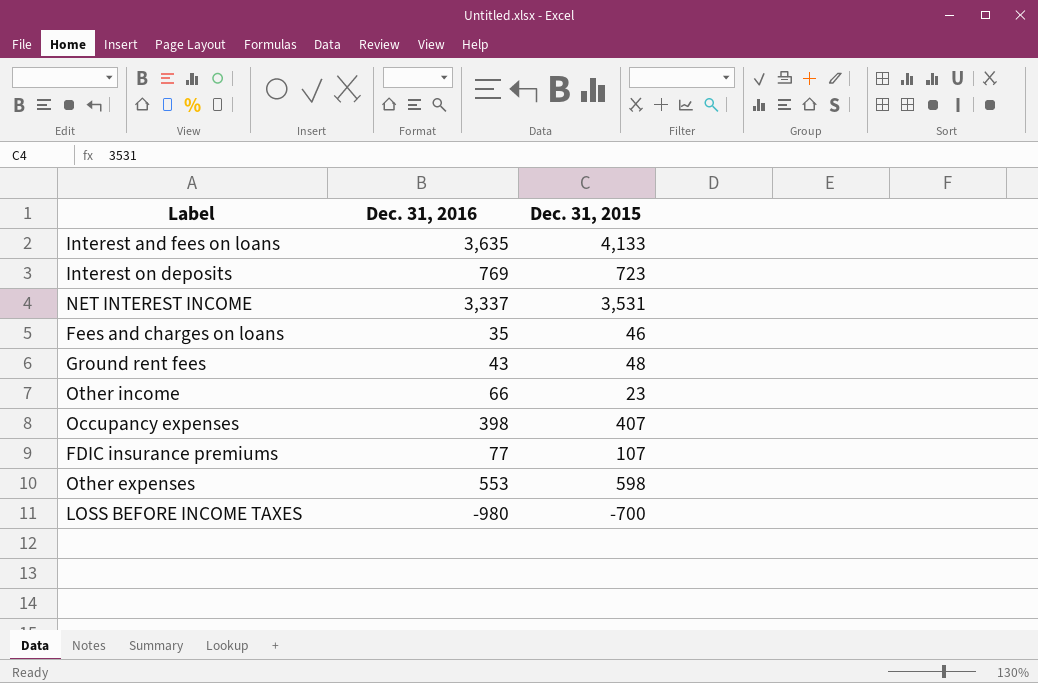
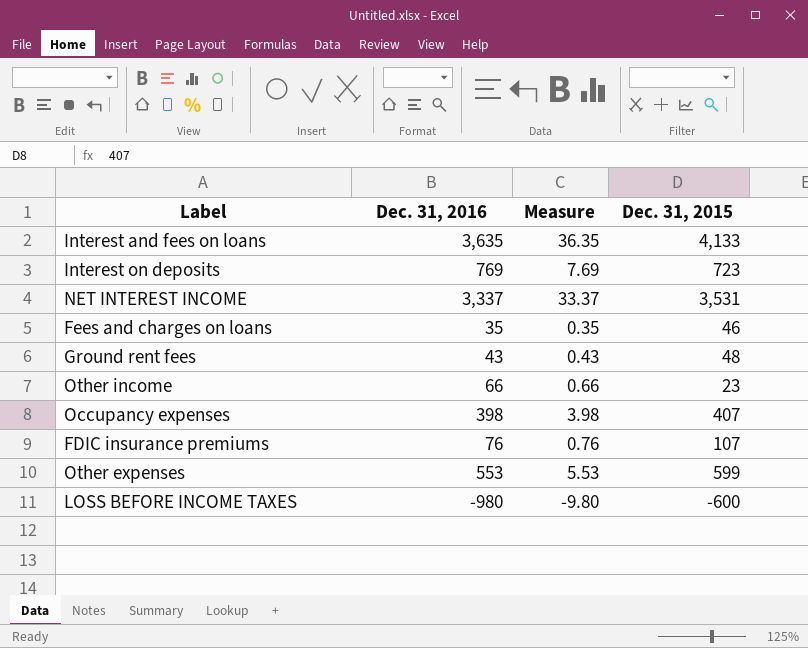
column Measure | formula: none -> [Dec. 31, 2016] * 0.01
FDIC insurance premiums | Dec. 31, 2016: 77 -> 76
Other expenses | Dec. 31, 2015: 598 -> 599
LOSS BEFORE INCOME TAXES | Dec. 31, 2015: -700 -> -600

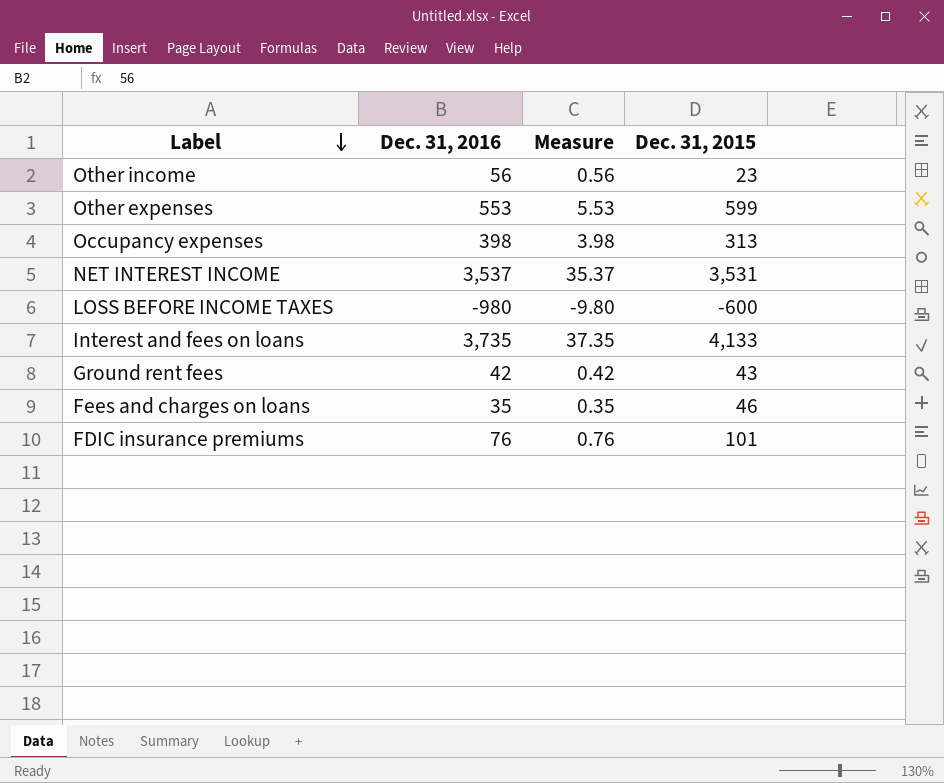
row order: none -> Label descending
row Interest on deposits: 769 | 7.69 | 723 -> none
Other income | Dec. 31, 2016: 66 -> 56
Other income | Measure: 0.66 -> 0.56
Occupancy expenses | Dec. 31, 2015: 407 -> 313
NET INTEREST INCOME | Dec. 31, 2016: 3,337 -> 3,537
NET INTEREST INCOME | Measure: 33.37 -> 35.37
Interest and fees on loans | Dec. 31, 2016: 3,635 -> 3,735
Interest and fees on loans | Measure: 36.35 -> 37.35
Ground rent fees | Dec. 31, 2016: 43 -> 42
Ground rent fees | Measure: 0.43 -> 0.42
Ground rent fees | Dec. 31, 2015: 48 -> 43
FDIC insurance premiums | Dec. 31, 2015: 107 -> 101

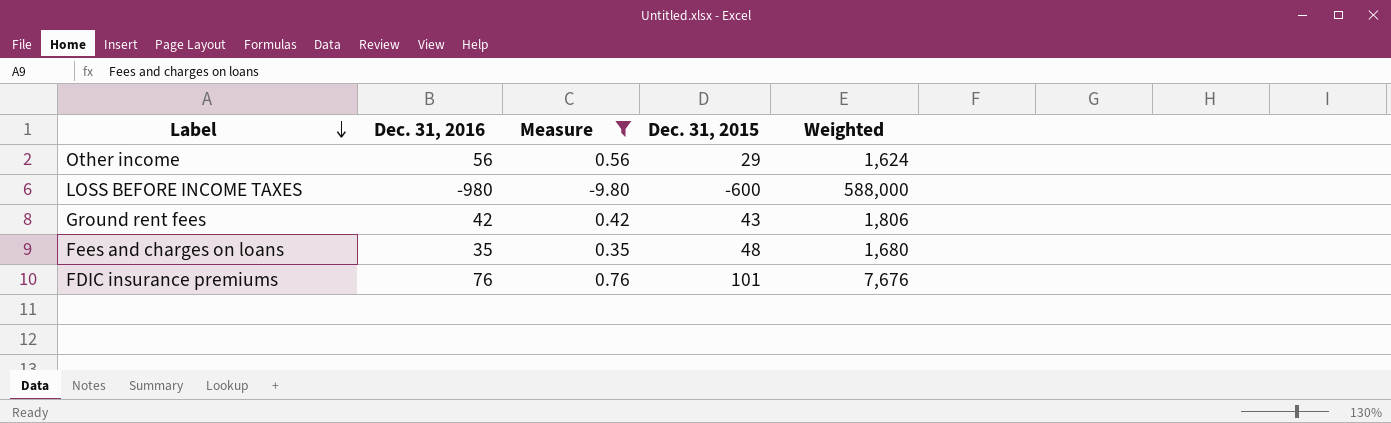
filter: none -> Measure <= 0.76
column Weighted | formula: none -> [Dec. 31, 2016] * [Dec. 31, 2015]
Other income | Dec. 31, 2015: 23 -> 29
Fees and charges on loans | Dec. 31, 2015: 46 -> 48

